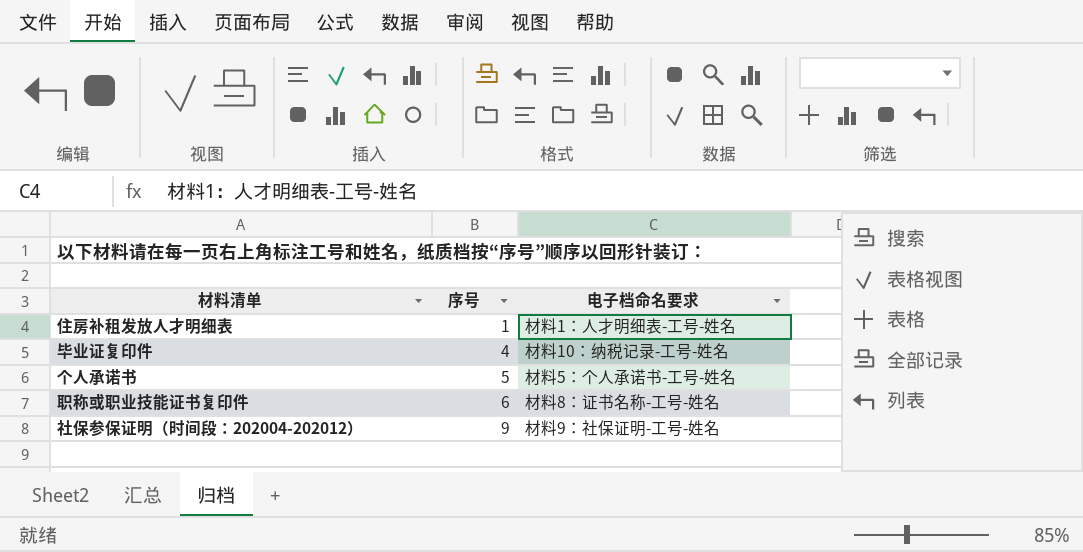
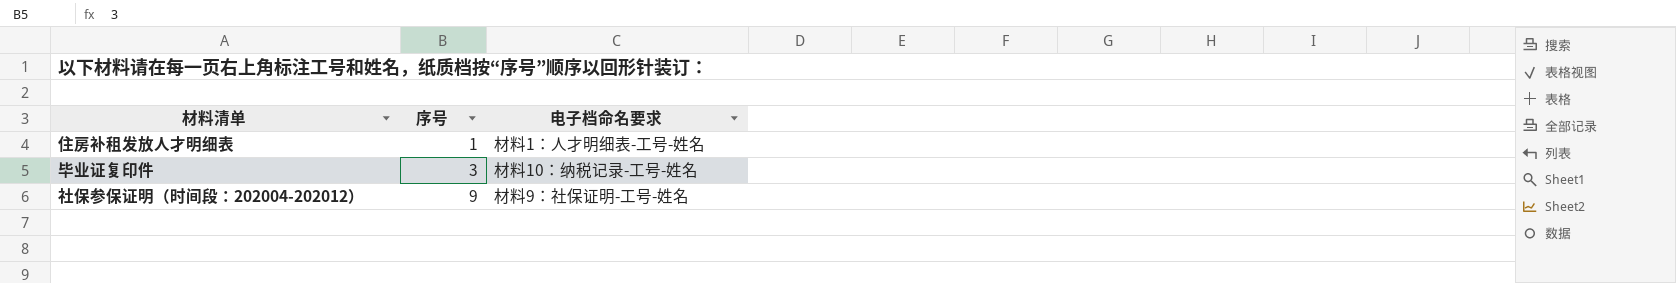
row 个人承诺书: 5 | 材料5：个人承诺书-工号-姓名 -> none
row 职称或职业技能证书复印件: 6 | 材料8：证书名称-工号-姓名 -> none
毕业证复印件 | 序号: 4 -> 3

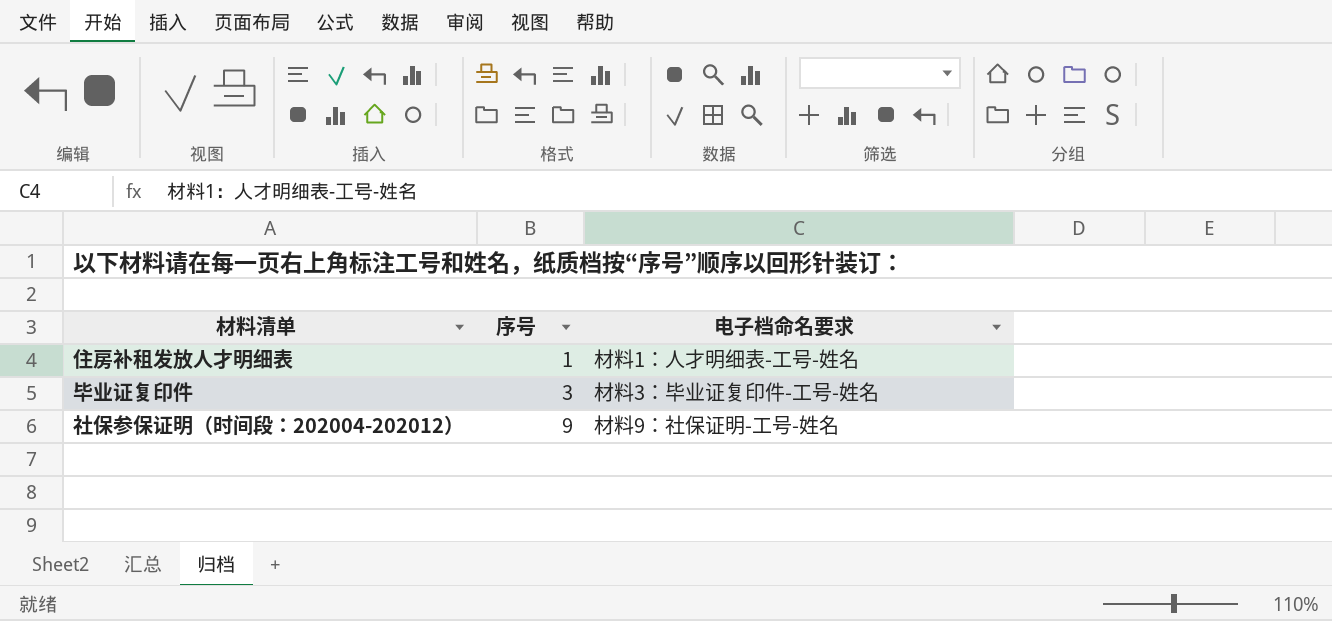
毕业证复印件 | 电子档命名要求: 材料10：纳税记录-工号-姓名 -> 材料3：毕业证复印件-工号-姓名

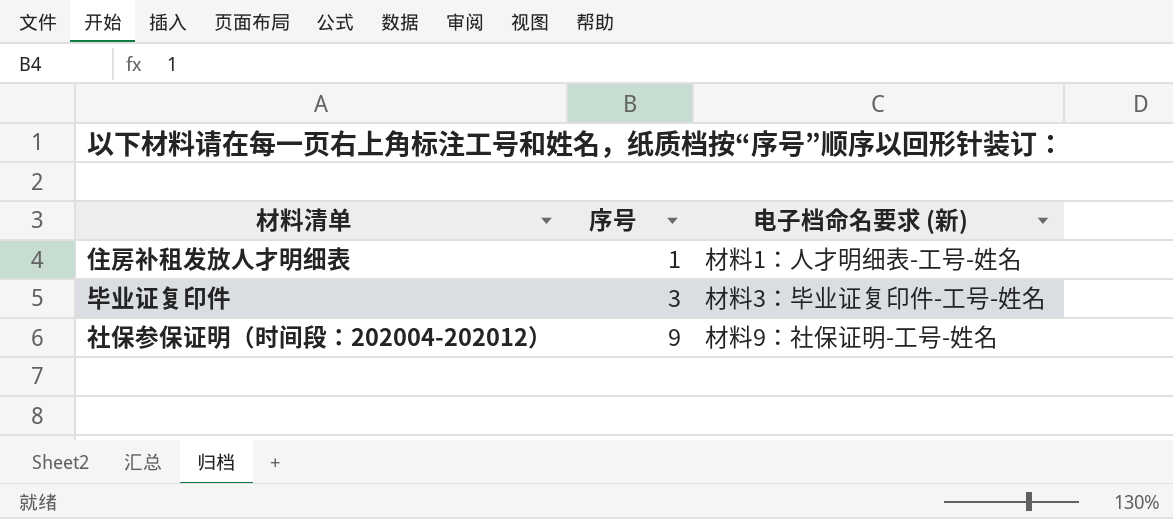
column name: 电子档命名要求 -> 电子档命名要求 (新)

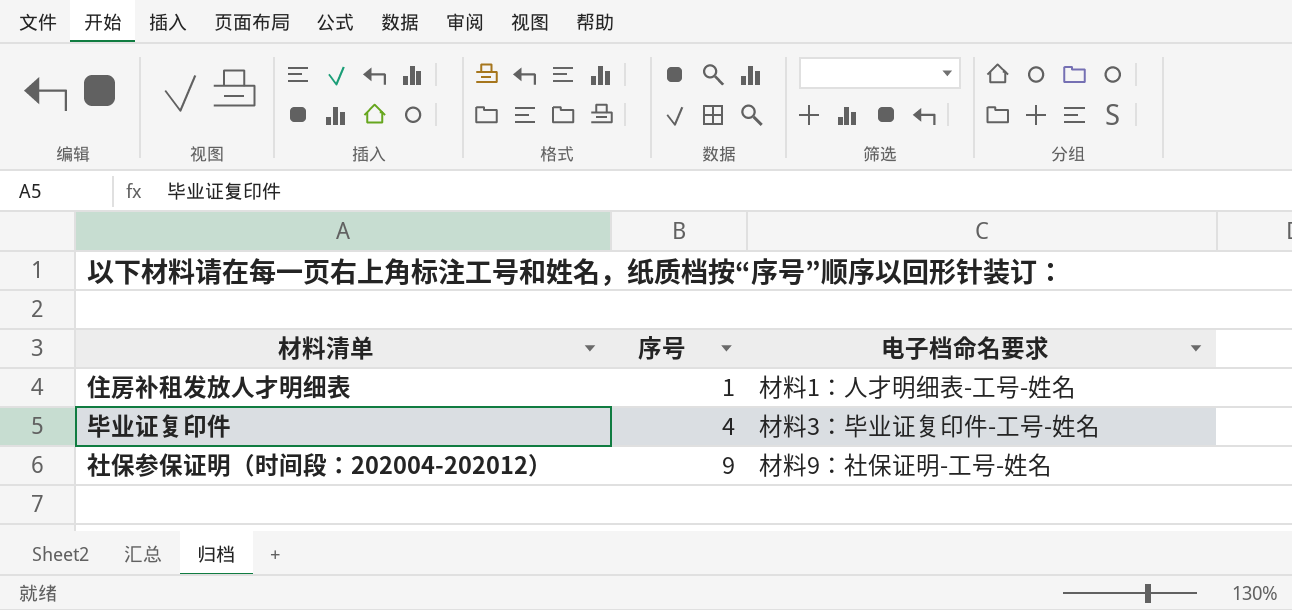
column name: 电子档命名要求 (新) -> 电子档命名要求
毕业证复印件 | 序号: 3 -> 4

